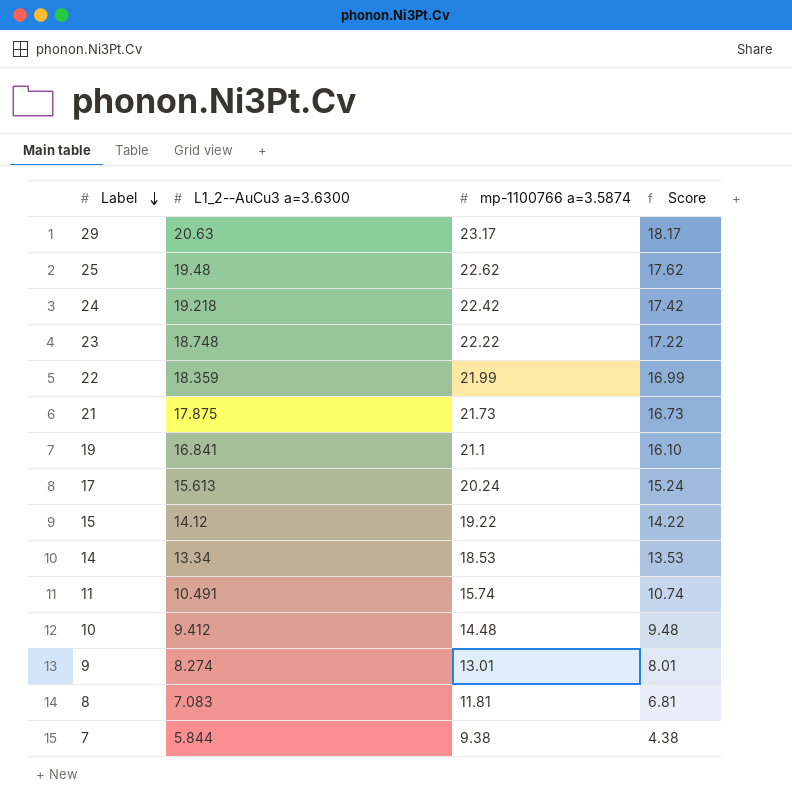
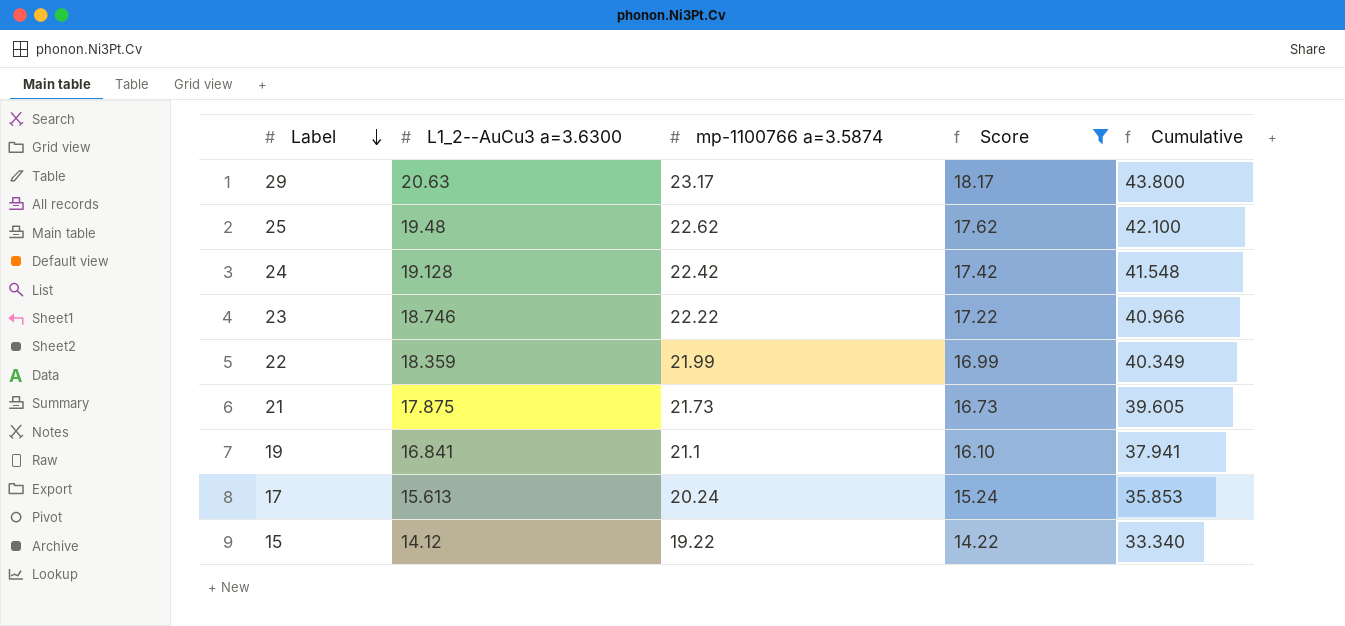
filter: none -> Score >= 14.22
column Cumulative | formula: none -> [L1_2--AuCu3 a=3.6300] + [mp-1100766 a=3.5874]
24 | L1_2--AuCu3 a=3.6300: 19.218 -> 19.128
23 | L1_2--AuCu3 a=3.6300: 18.748 -> 18.746

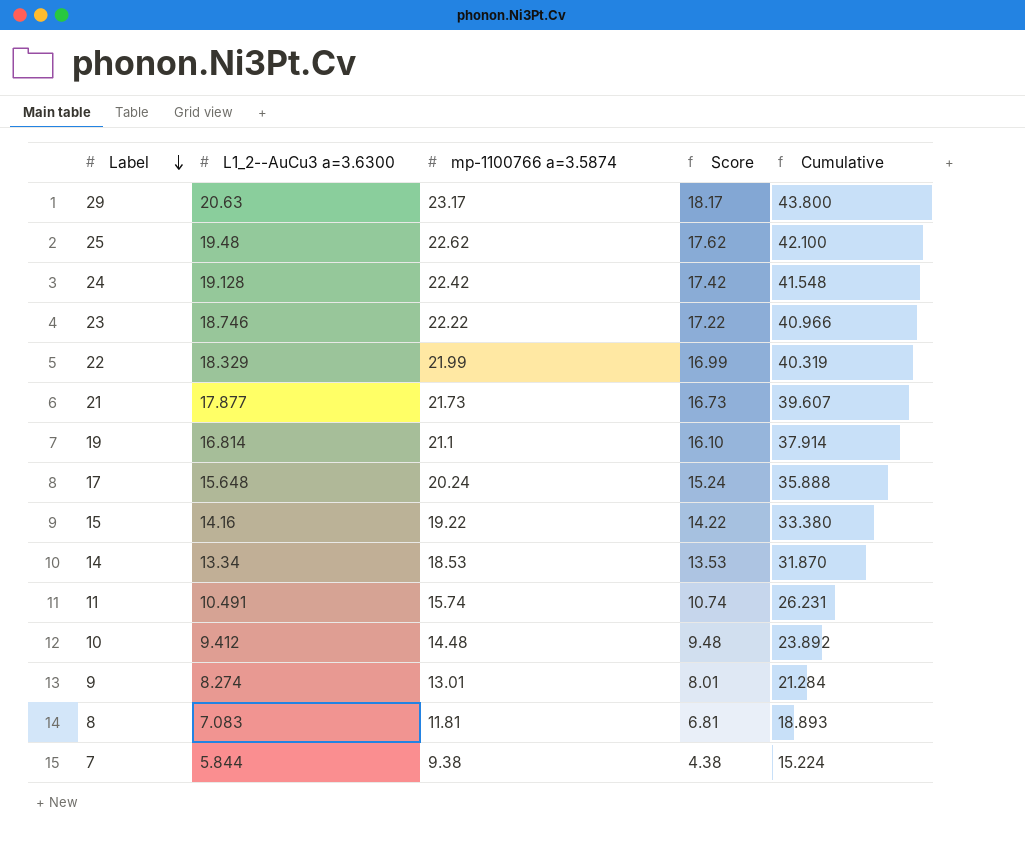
filter: Score >= 14.22 -> none
22 | L1_2--AuCu3 a=3.6300: 18.359 -> 18.329
22 | Cumulative: 40.349 -> 40.319
21 | L1_2--AuCu3 a=3.6300: 17.875 -> 17.877
21 | Cumulative: 39.605 -> 39.607
19 | L1_2--AuCu3 a=3.6300: 16.841 -> 16.814
19 | Cumulative: 37.941 -> 37.914
17 | L1_2--AuCu3 a=3.6300: 15.613 -> 15.648
17 | Cumulative: 35.853 -> 35.888
15 | L1_2--AuCu3 a=3.6300: 14.12 -> 14.16
15 | Cumulative: 33.340 -> 33.380

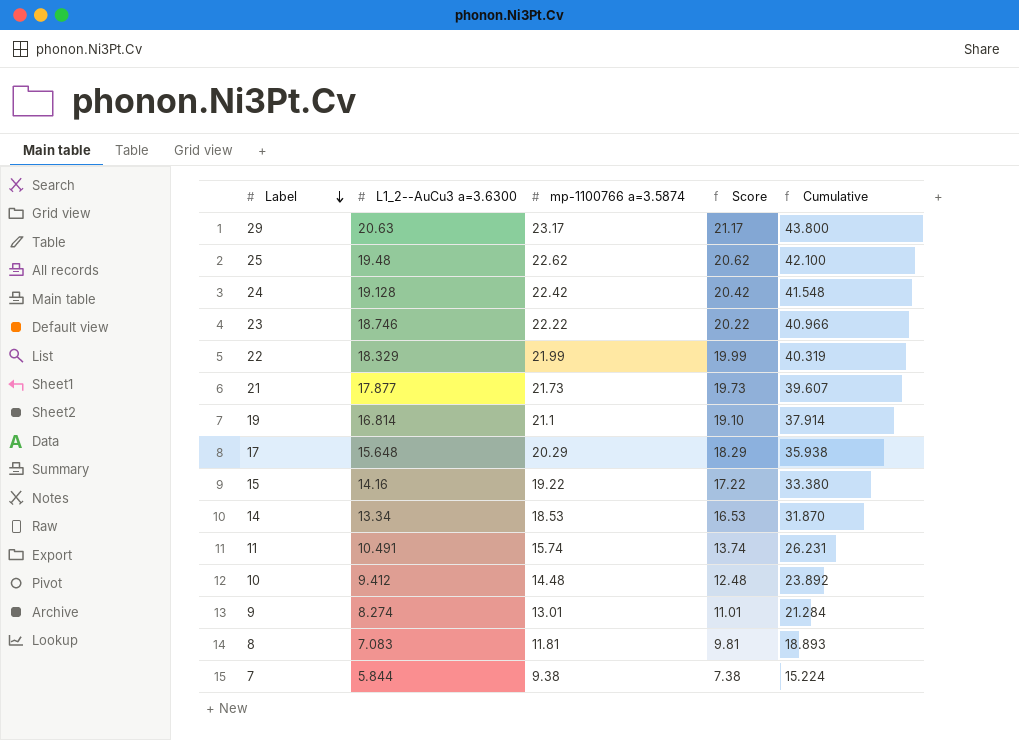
column Score | formula: [mp-1100766 a=3.5874] - 5 -> [mp-1100766 a=3.5874] - 2
17 | mp-1100766 a=3.5874: 20.24 -> 20.29
17 | Cumulative: 35.888 -> 35.938

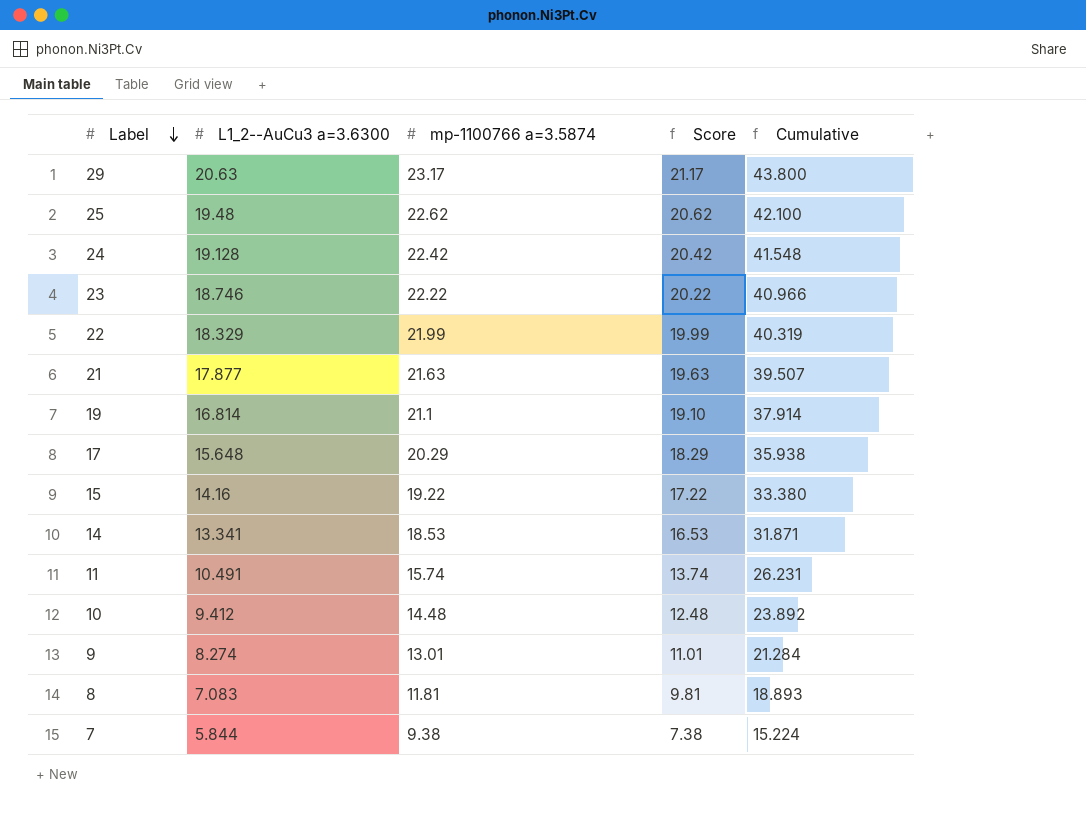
21 | mp-1100766 a=3.5874: 21.73 -> 21.63
21 | Score: 19.73 -> 19.63
21 | Cumulative: 39.607 -> 39.507
14 | L1_2--AuCu3 a=3.6300: 13.34 -> 13.341
14 | Cumulative: 31.870 -> 31.871

